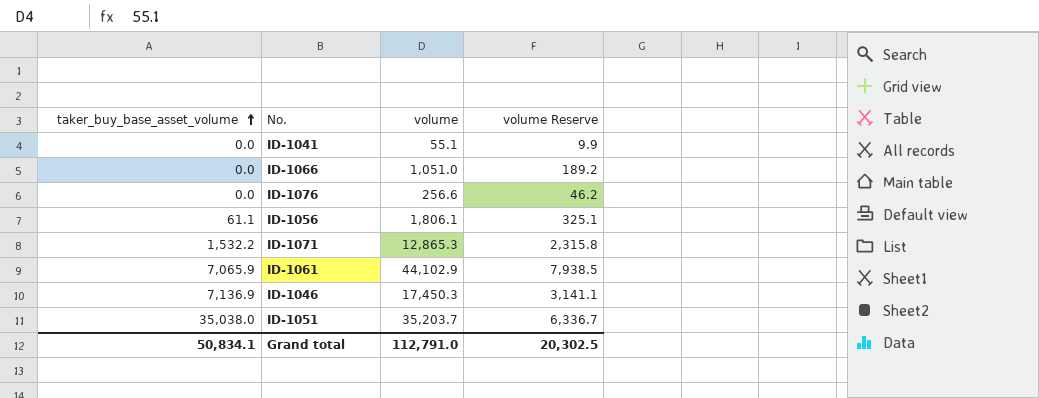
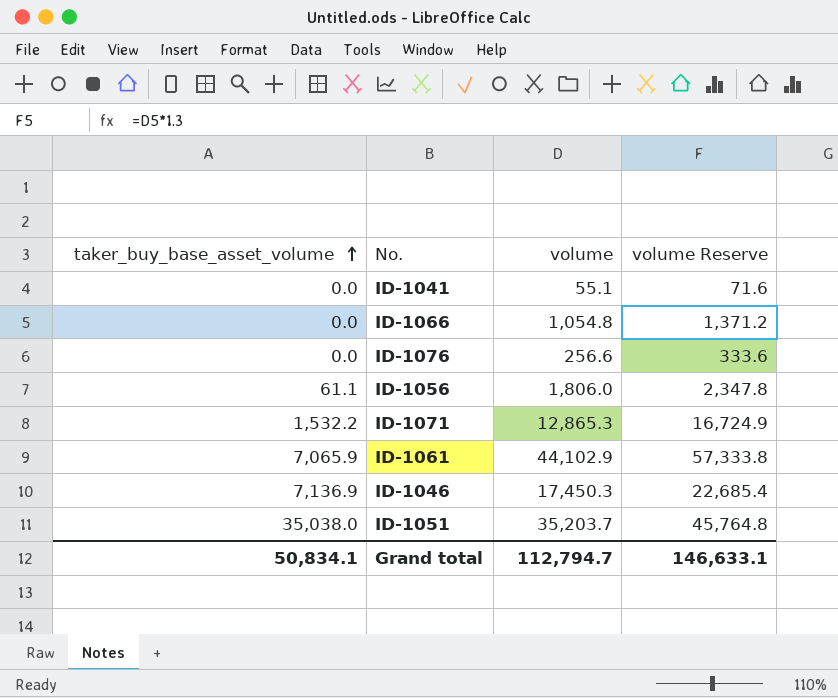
column volume Reserve | formula: [volume] * 0.18 -> [volume] * 1.3
ID-1066 | volume: 1,051.0 -> 1,054.8
ID-1056 | volume: 1,806.1 -> 1,806.0
Grand total | volume: 112,791.0 -> 112,794.7
Grand total | volume Reserve: 20,302.5 -> 146,633.1

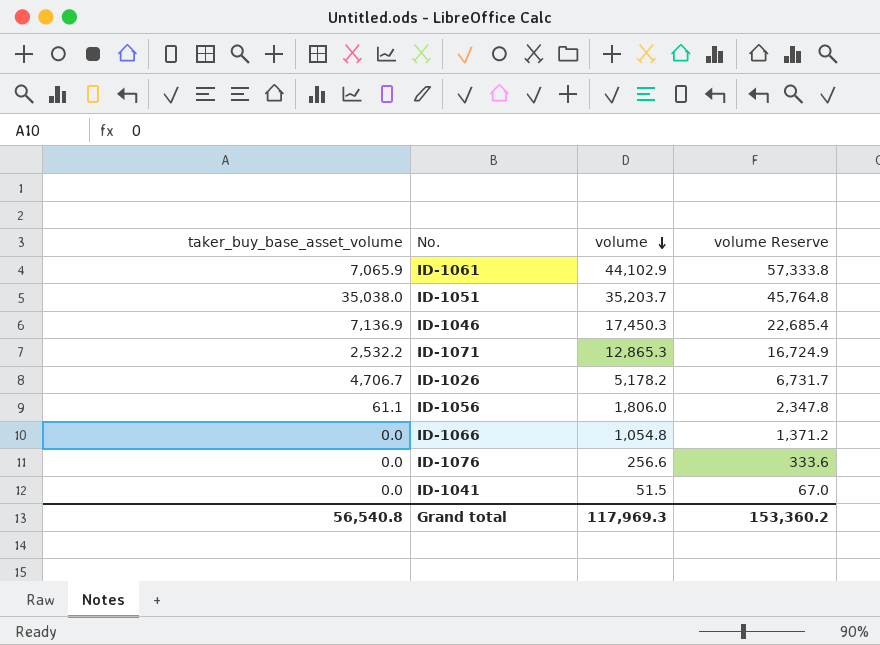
row order: taker_buy_base_asset_volume ascending -> volume descending
ID-1071 | taker_buy_base_asset_volume: 1,532.2 -> 2,532.2
row ID-1026: none -> 4,706.7 | 5,178.2 | 6,731.7
ID-1041 | volume: 55.1 -> 51.5
ID-1041 | volume Reserve: 71.6 -> 67.0
Grand total | taker_buy_base_asset_volume: 50,834.1 -> 56,540.8
Grand total | volume: 112,794.7 -> 117,969.3
Grand total | volume Reserve: 146,633.1 -> 153,360.2

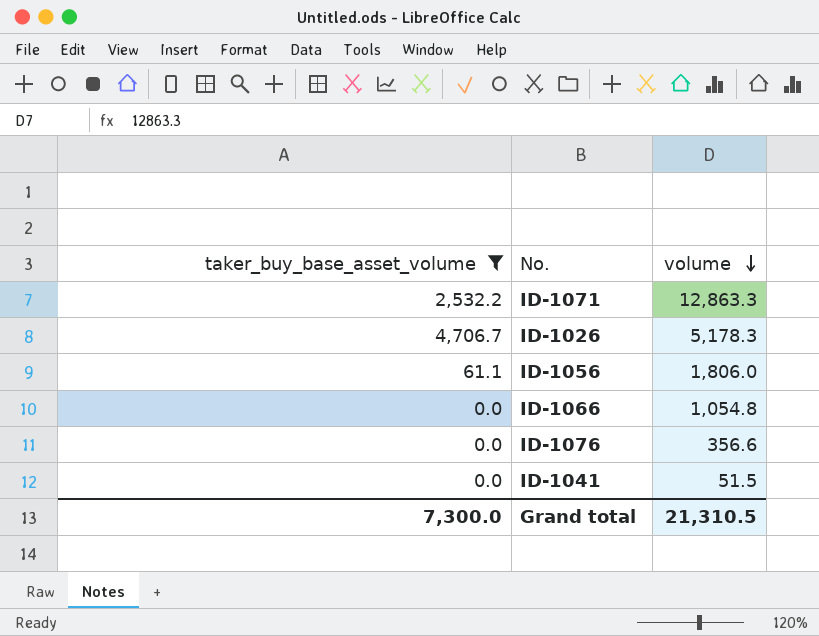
filter: none -> taker_buy_base_asset_volume <= 4,706.7
column volume Reserve | formula: [volume] * 1.3 -> none
ID-1071 | volume: 12,865.3 -> 12,863.3
ID-1026 | volume: 5,178.2 -> 5,178.3
ID-1076 | volume: 256.6 -> 356.6
Grand total | taker_buy_base_asset_volume: 56,540.8 -> 7,300.0
Grand total | volume: 117,969.3 -> 21,310.5

